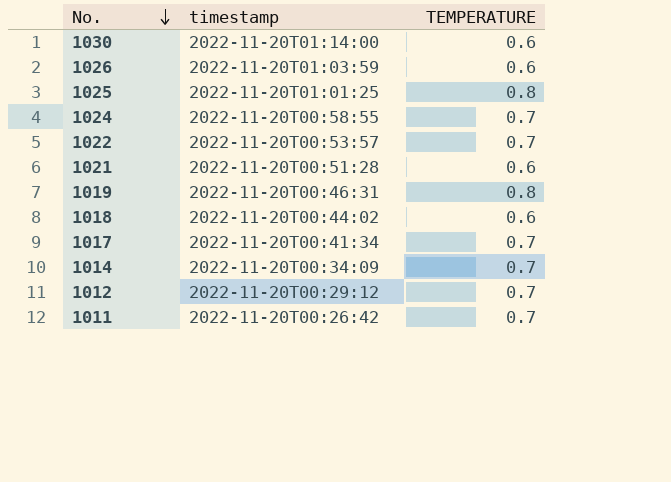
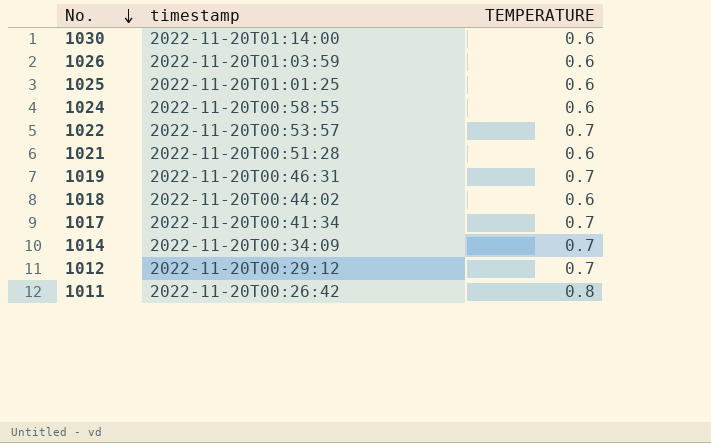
1025 | TEMPERATURE: 0.8 -> 0.6
1024 | TEMPERATURE: 0.7 -> 0.6
1019 | TEMPERATURE: 0.8 -> 0.7
1011 | TEMPERATURE: 0.7 -> 0.8

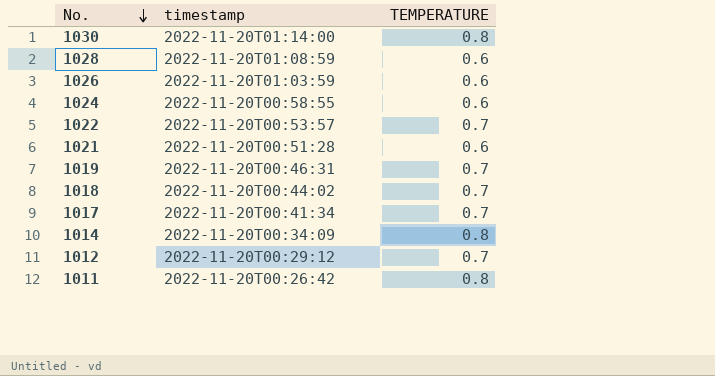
row 1025: 2022-11-20T01:01:25 | 0.6 -> none
1030 | TEMPERATURE: 0.6 -> 0.8
row 1028: none -> 2022-11-20T01:08:59 | 0.6
1018 | TEMPERATURE: 0.6 -> 0.7
1014 | TEMPERATURE: 0.7 -> 0.8

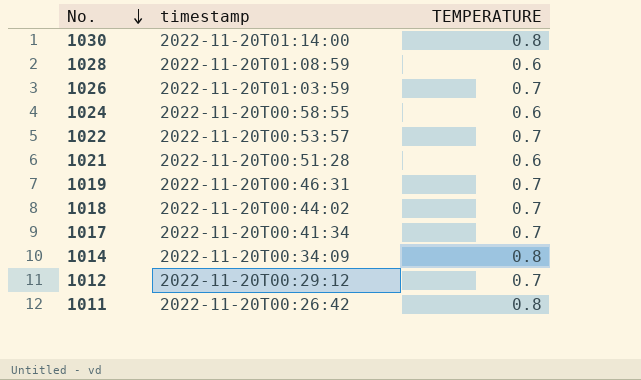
1026 | TEMPERATURE: 0.6 -> 0.7

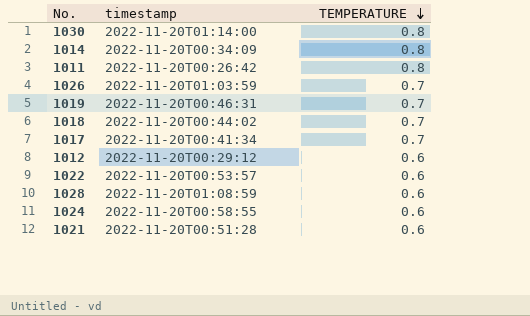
row order: No. descending -> TEMPERATURE descending
1012 | TEMPERATURE: 0.7 -> 0.6
1022 | TEMPERATURE: 0.7 -> 0.6

